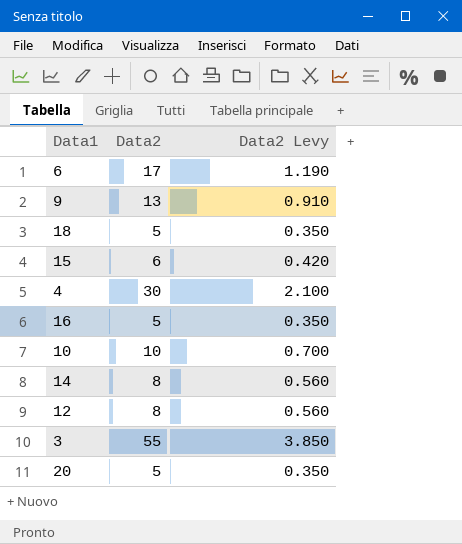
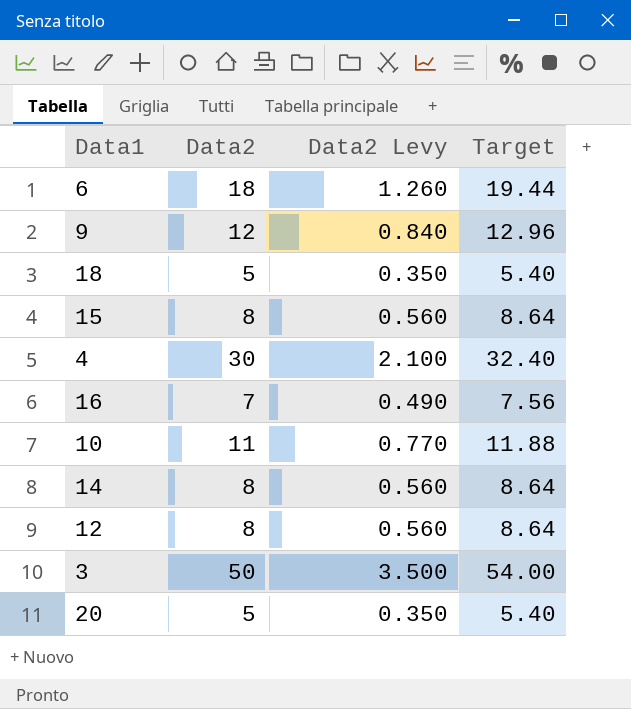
column Target | formula: none -> [Data2] * 1.08
6 | Data2: 17 -> 18
6 | Data2 Levy: 1.190 -> 1.260
9 | Data2: 13 -> 12
9 | Data2 Levy: 0.910 -> 0.840
15 | Data2: 6 -> 8
15 | Data2 Levy: 0.420 -> 0.560
16 | Data2: 5 -> 7
16 | Data2 Levy: 0.350 -> 0.490
10 | Data2: 10 -> 11
10 | Data2 Levy: 0.700 -> 0.770
3 | Data2: 55 -> 50
3 | Data2 Levy: 3.850 -> 3.500

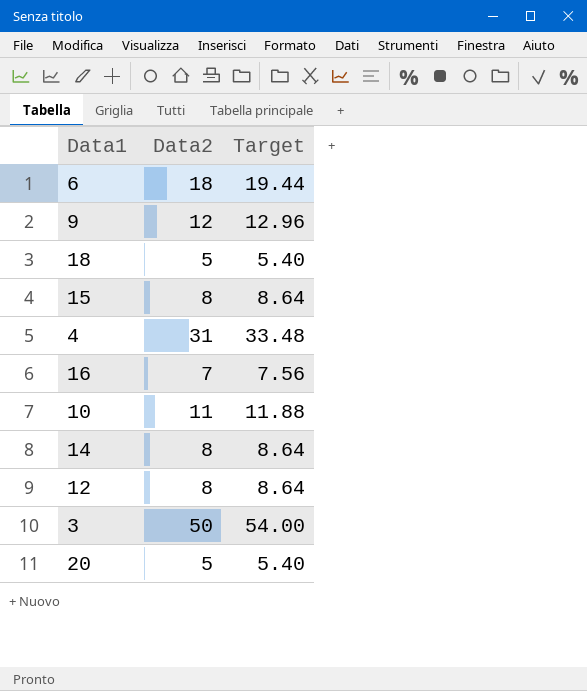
column Data2 Levy | formula: [Data2] * 0.07 -> none
4 | Data2: 30 -> 31
4 | Target: 32.40 -> 33.48

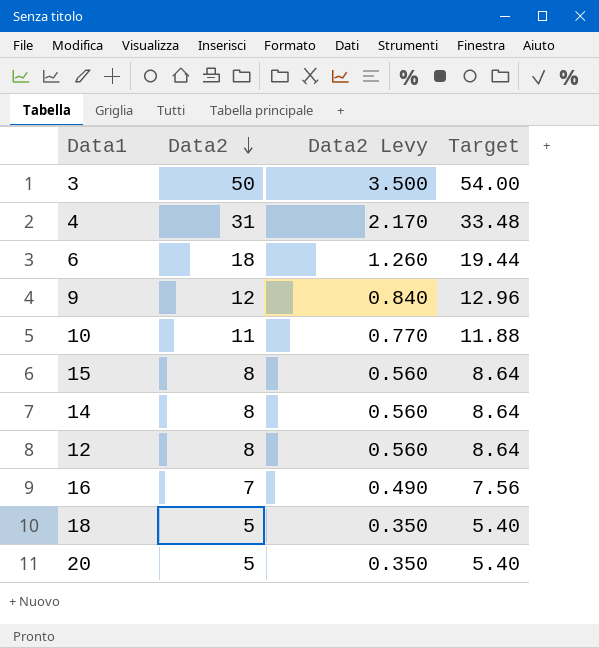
row order: none -> Data2 descending
column Data2 Levy | formula: none -> [Data2] * 0.07

